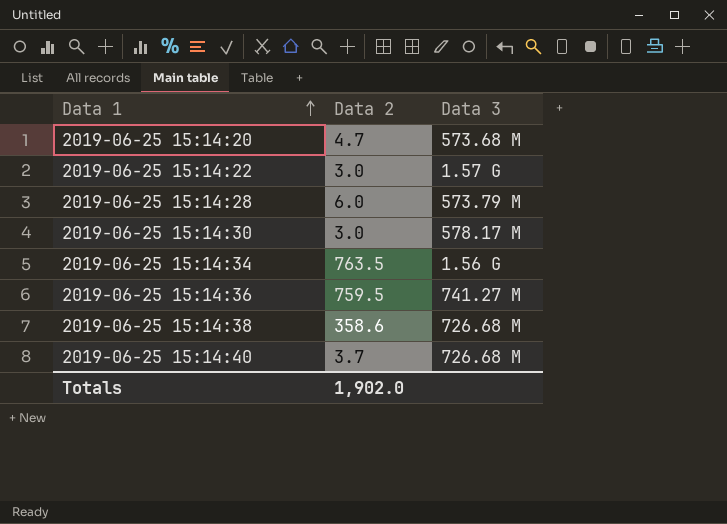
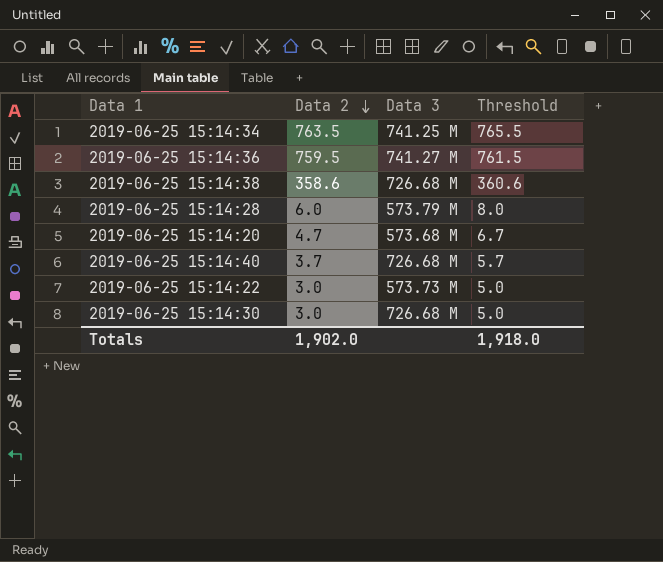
row order: Data 1 ascending -> Data 2 descending
column Threshold | formula: none -> [Data 2] + 2
2019-06-25 15:14:34 | Data 3: 1.56 G -> 741.25 M
2019-06-25 15:14:22 | Data 3: 1.57 G -> 573.73 M
2019-06-25 15:14:30 | Data 3: 578.17 M -> 726.68 M

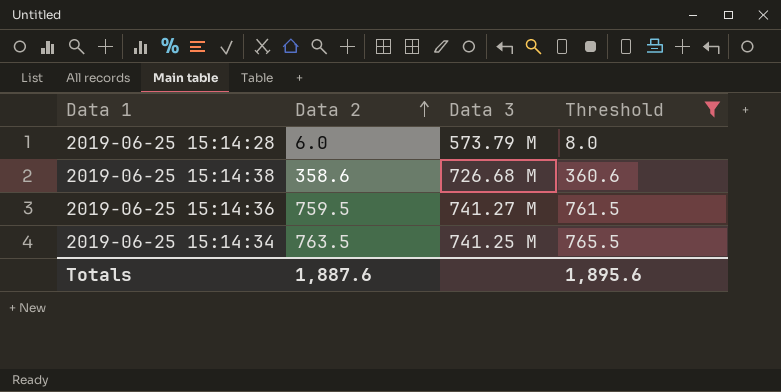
filter: none -> Threshold >= 8.0
row order: Data 2 descending -> Data 2 ascending
Totals | Data 2: 1,902.0 -> 1,887.6
Totals | Threshold: 1,918.0 -> 1,895.6

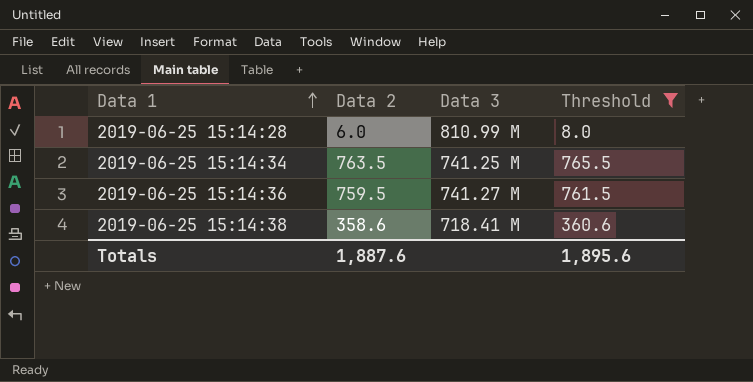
row order: Data 2 ascending -> Data 1 ascending
2019-06-25 15:14:28 | Data 3: 573.79 M -> 810.99 M
2019-06-25 15:14:38 | Data 3: 726.68 M -> 718.41 M

